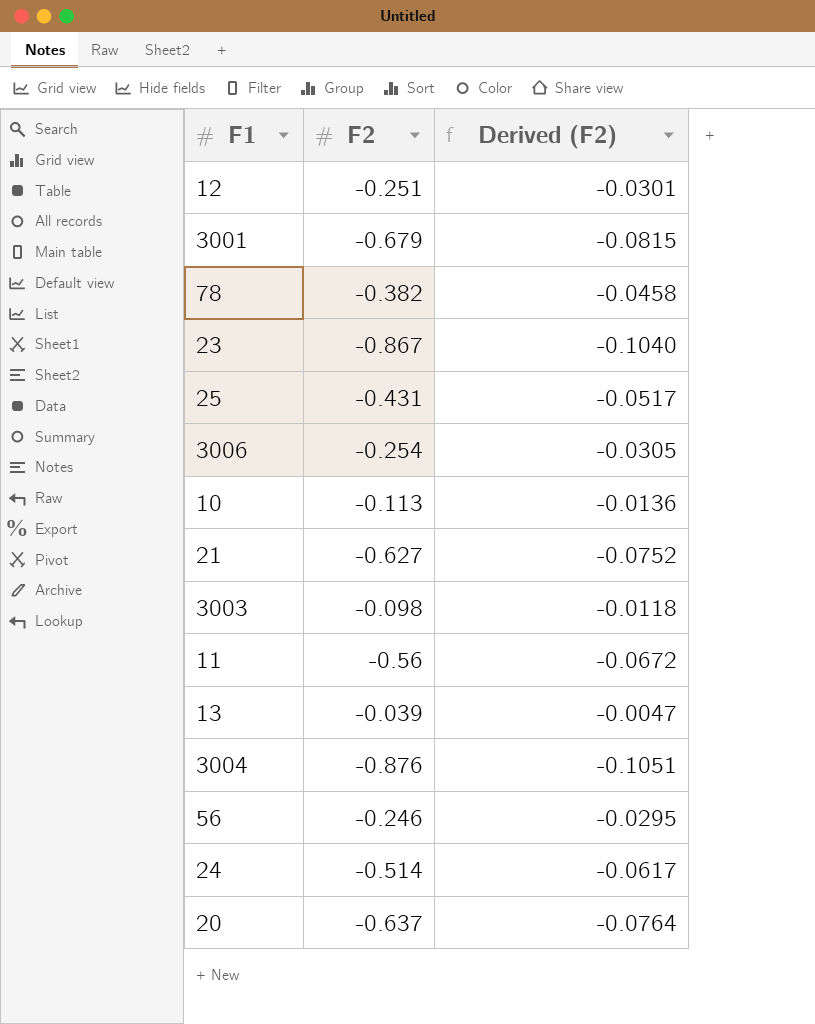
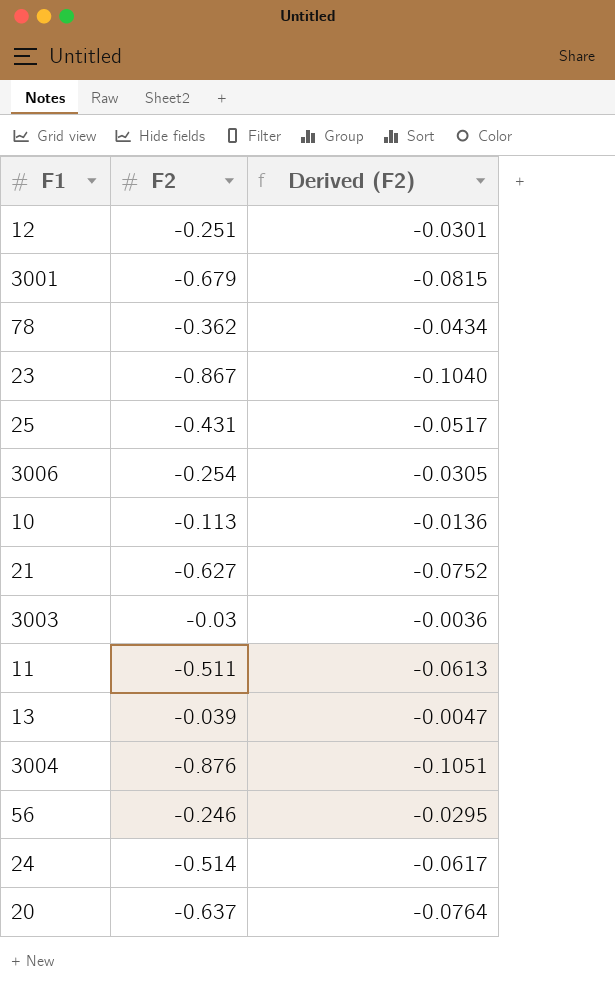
78 | F2: -0.382 -> -0.362
78 | Derived (F2): -0.0458 -> -0.0434
3003 | F2: -0.098 -> -0.03
3003 | Derived (F2): -0.0118 -> -0.0036
11 | F2: -0.56 -> -0.511
11 | Derived (F2): -0.0672 -> -0.0613

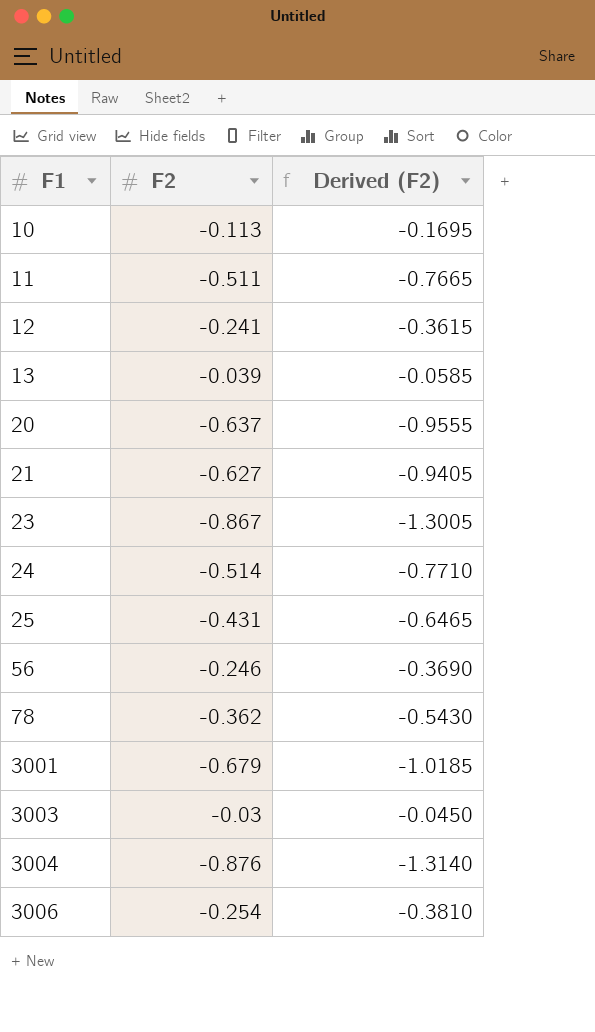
row order: none -> F1 ascending
column Derived (F2) | formula: [F2] * 0.12 -> [F2] * 1.5
12 | F2: -0.251 -> -0.241

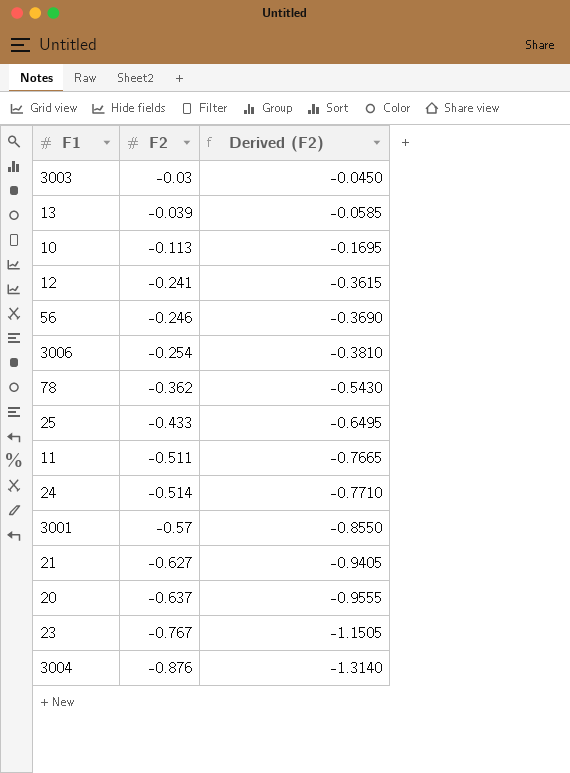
row order: F1 ascending -> F2 descending
25 | F2: -0.431 -> -0.433
25 | Derived (F2): -0.6465 -> -0.6495
3001 | F2: -0.679 -> -0.57
3001 | Derived (F2): -1.0185 -> -0.8550
23 | F2: -0.867 -> -0.767
23 | Derived (F2): -1.3005 -> -1.1505

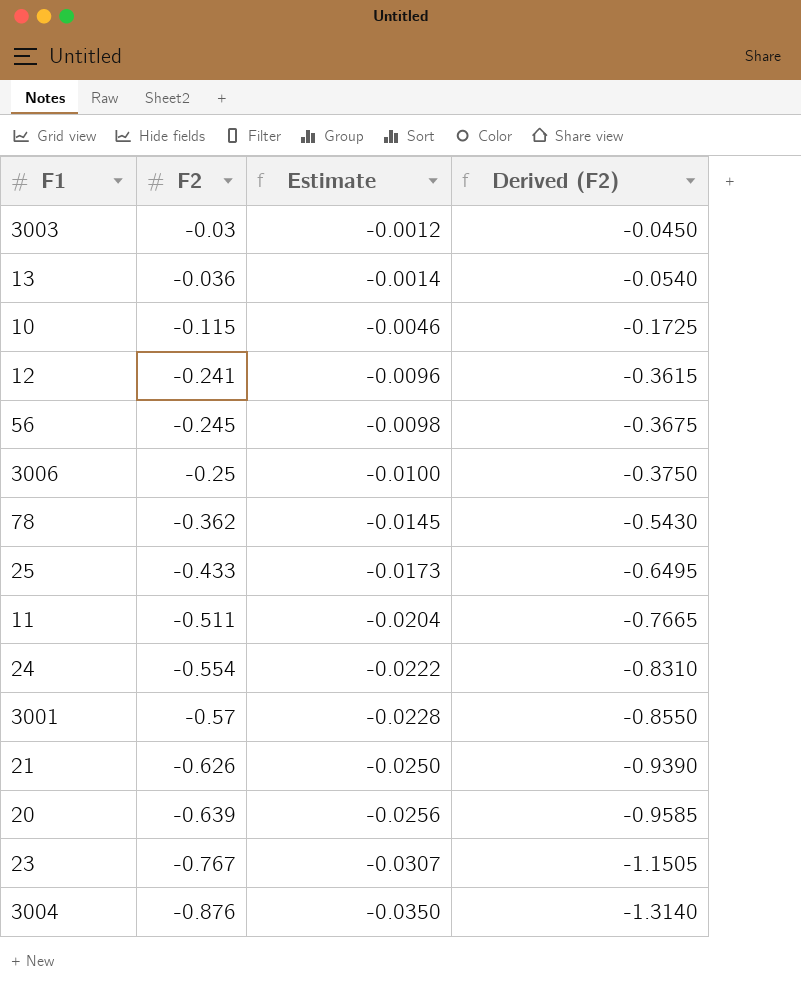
column Estimate | formula: none -> [F2] * 0.04
13 | F2: -0.039 -> -0.036
13 | Derived (F2): -0.0585 -> -0.0540
10 | F2: -0.113 -> -0.115
10 | Derived (F2): -0.1695 -> -0.1725
56 | F2: -0.246 -> -0.245
56 | Derived (F2): -0.3690 -> -0.3675
3006 | F2: -0.254 -> -0.25
3006 | Derived (F2): -0.3810 -> -0.3750
24 | F2: -0.514 -> -0.554
24 | Derived (F2): -0.7710 -> -0.8310
21 | F2: -0.627 -> -0.626
21 | Derived (F2): -0.9405 -> -0.9390
20 | F2: -0.637 -> -0.639
20 | Derived (F2): -0.9555 -> -0.9585

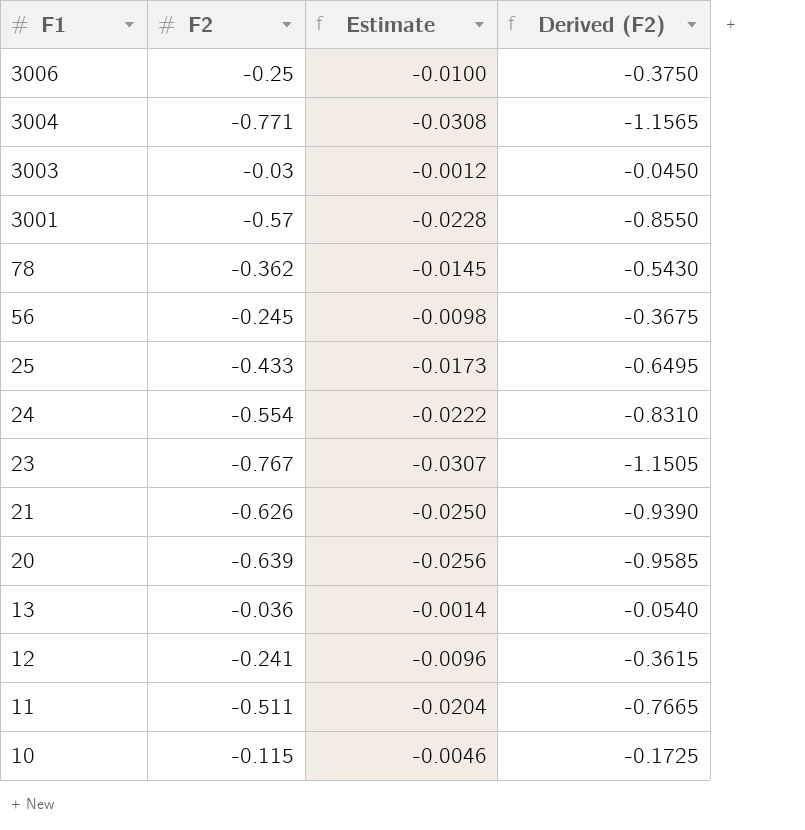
row order: F2 descending -> F1 descending
3004 | F2: -0.876 -> -0.771
3004 | Estimate: -0.0350 -> -0.0308
3004 | Derived (F2): -1.3140 -> -1.1565

